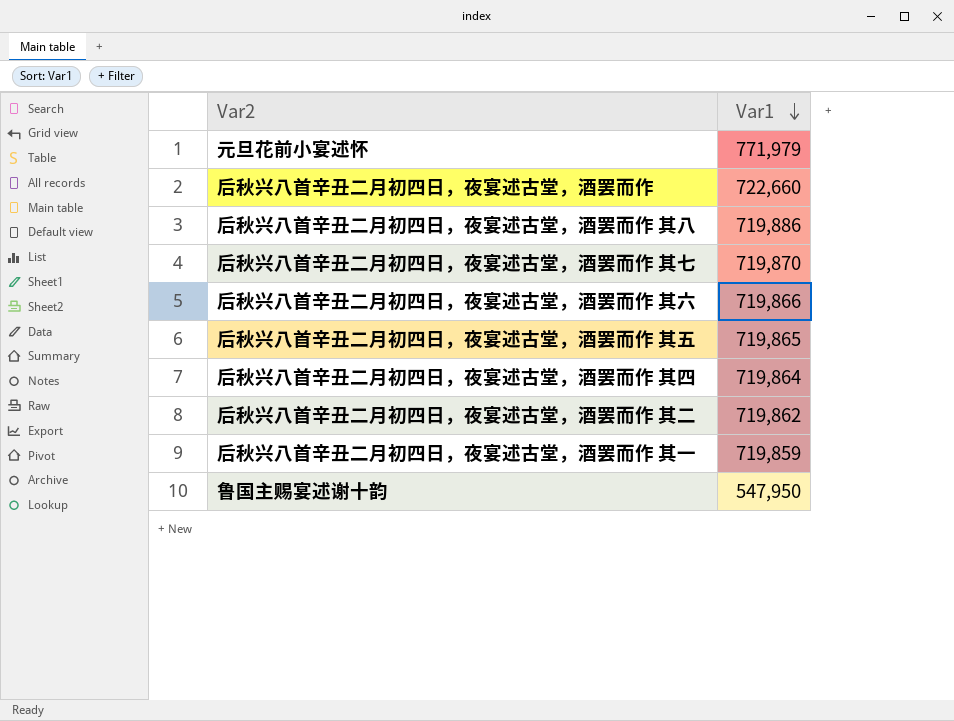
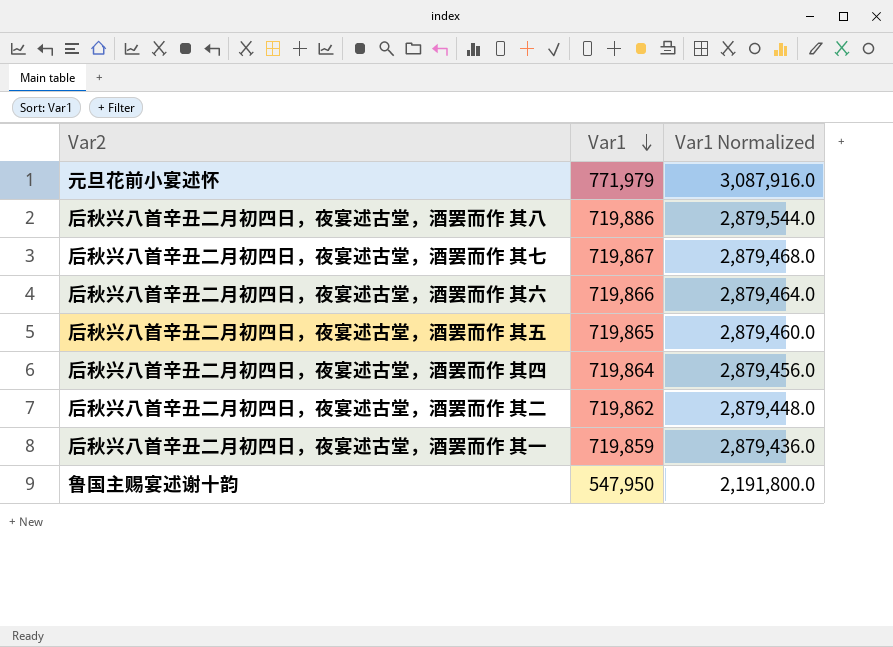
column Var1 Normalized | formula: none -> [Var1] * 4
row 后秋兴八首辛丑二月初四日，夜宴述古堂，酒罢而作: 722,660 -> none
后秋兴八首辛丑二月初四日，夜宴述古堂，酒罢而作 其七 | Var1: 719,870 -> 719,867

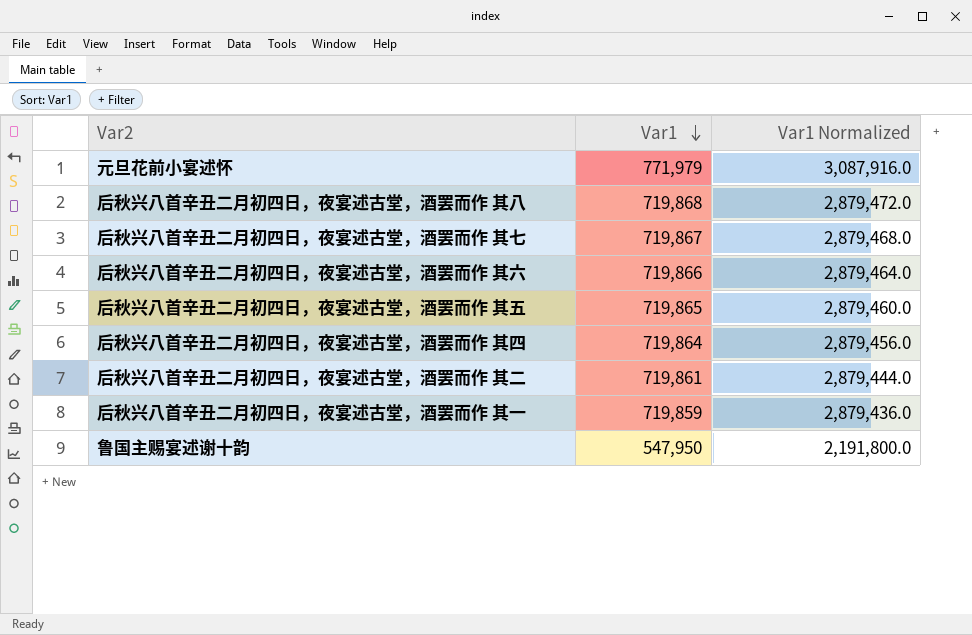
后秋兴八首辛丑二月初四日，夜宴述古堂，酒罢而作 其八 | Var1: 719,886 -> 719,868
后秋兴八首辛丑二月初四日，夜宴述古堂，酒罢而作 其八 | Var1 Normalized: 2,879,544.0 -> 2,879,472.0
后秋兴八首辛丑二月初四日，夜宴述古堂，酒罢而作 其二 | Var1: 719,862 -> 719,861
后秋兴八首辛丑二月初四日，夜宴述古堂，酒罢而作 其二 | Var1 Normalized: 2,879,448.0 -> 2,879,444.0

